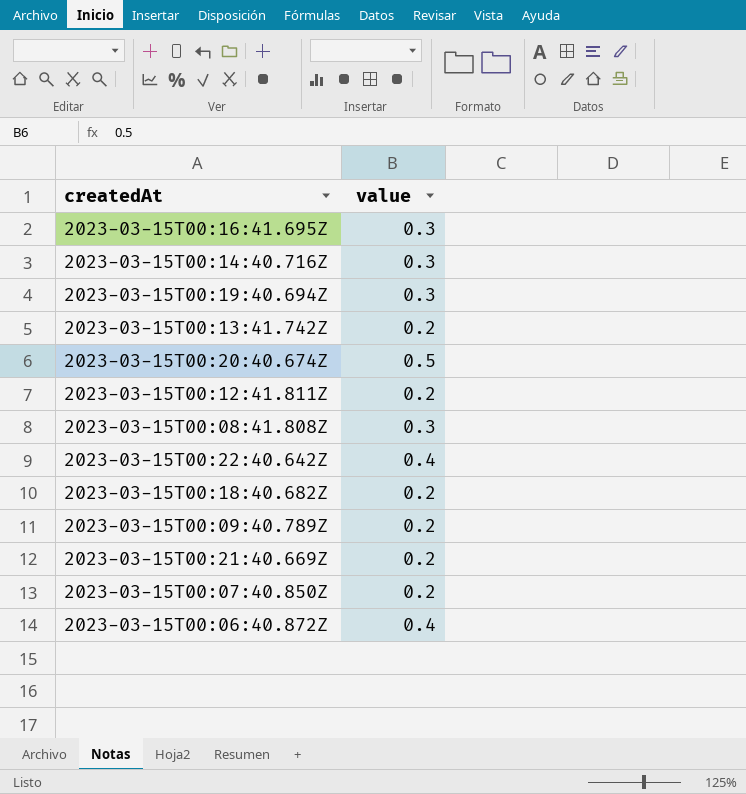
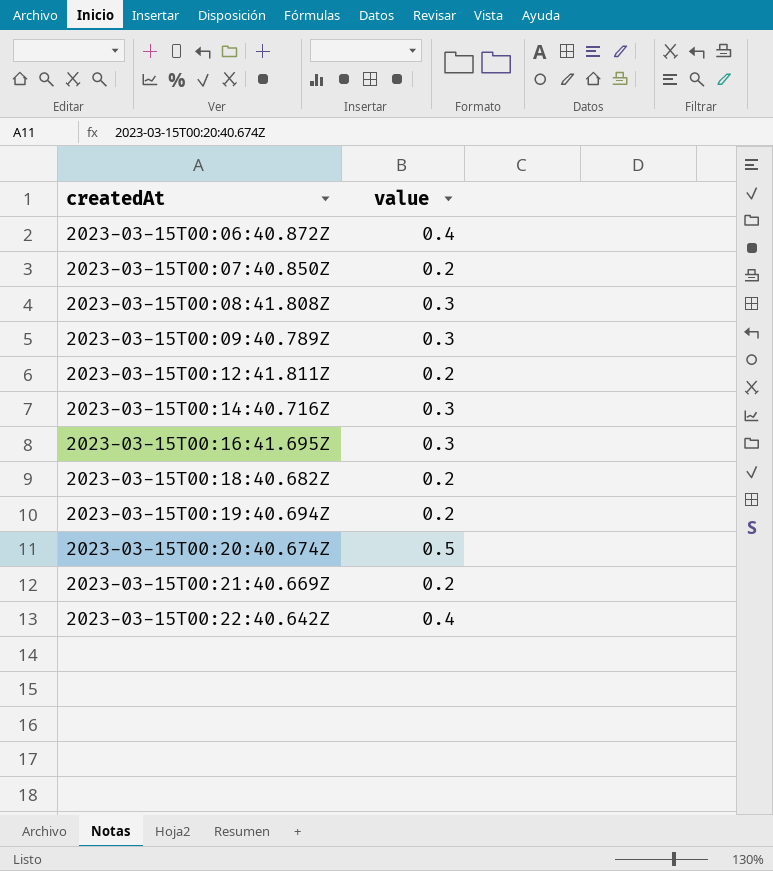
row order: none -> createdAt ascending
row 2023-03-15T00:13:41.742Z: 0.2 -> none
2023-03-15T00:09:40.789Z | value: 0.2 -> 0.3
2023-03-15T00:19:40.694Z | value: 0.3 -> 0.2

